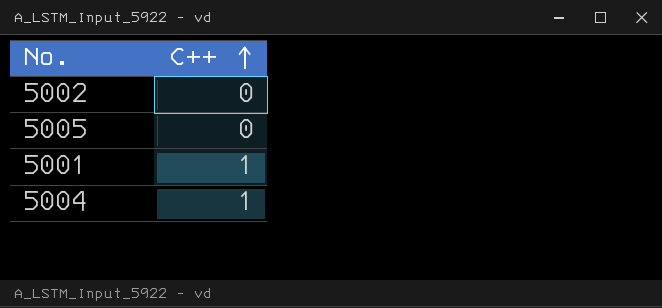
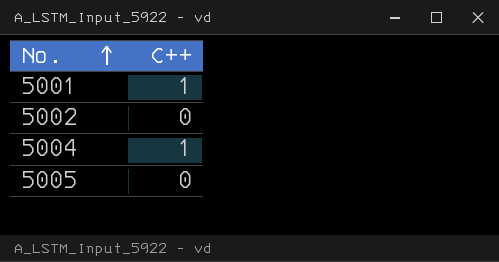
row order: C++ ascending -> No. ascending

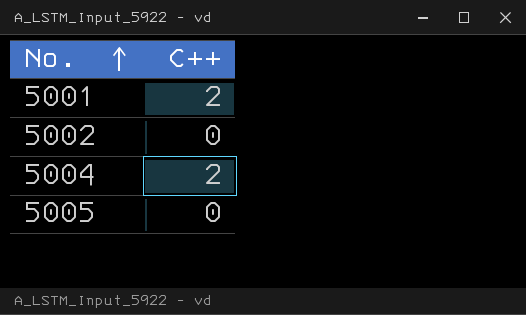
5001 | C++: 1 -> 2
5004 | C++: 1 -> 2

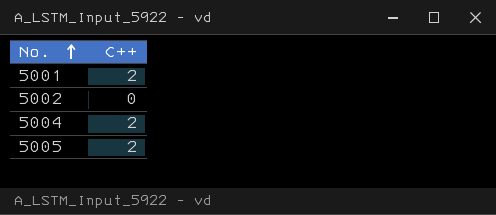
5005 | C++: 0 -> 2

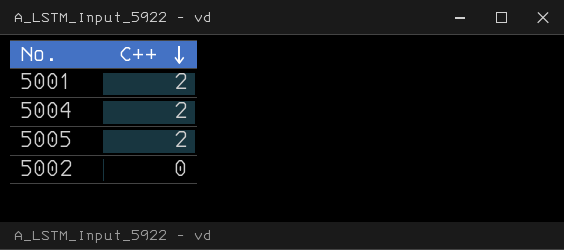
row order: No. ascending -> C++ descending

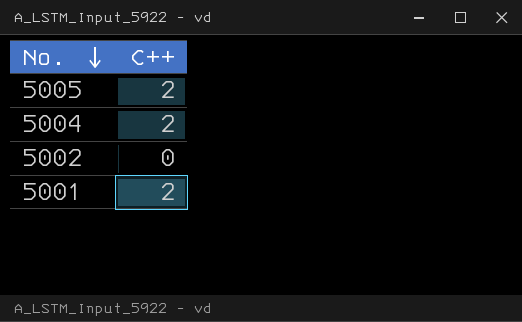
row order: C++ descending -> No. descending

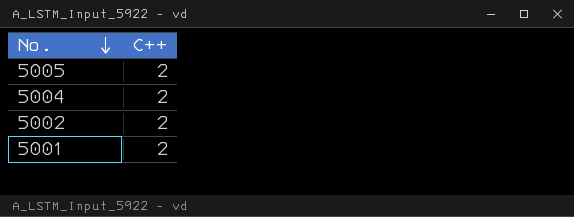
5002 | C++: 0 -> 2

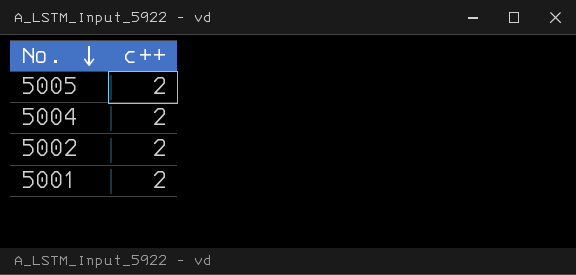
column name: C++ -> c++

